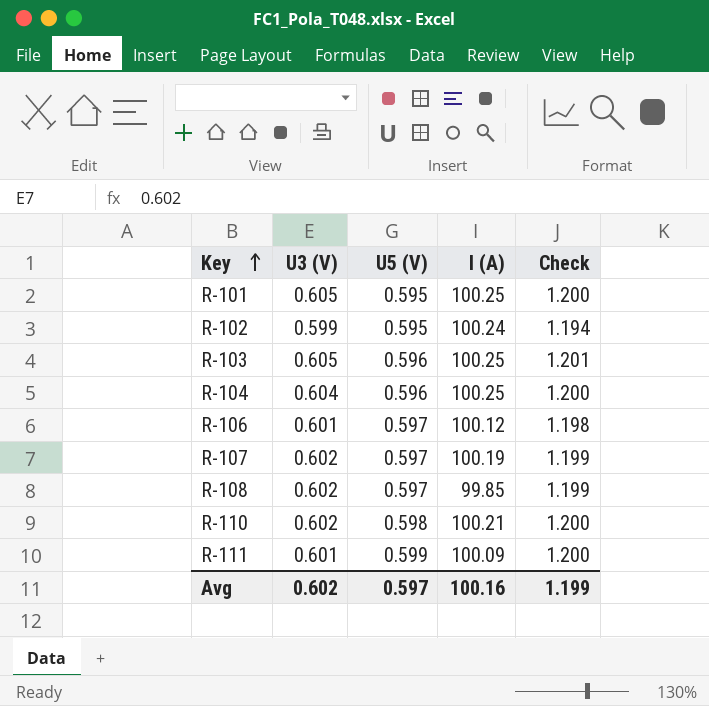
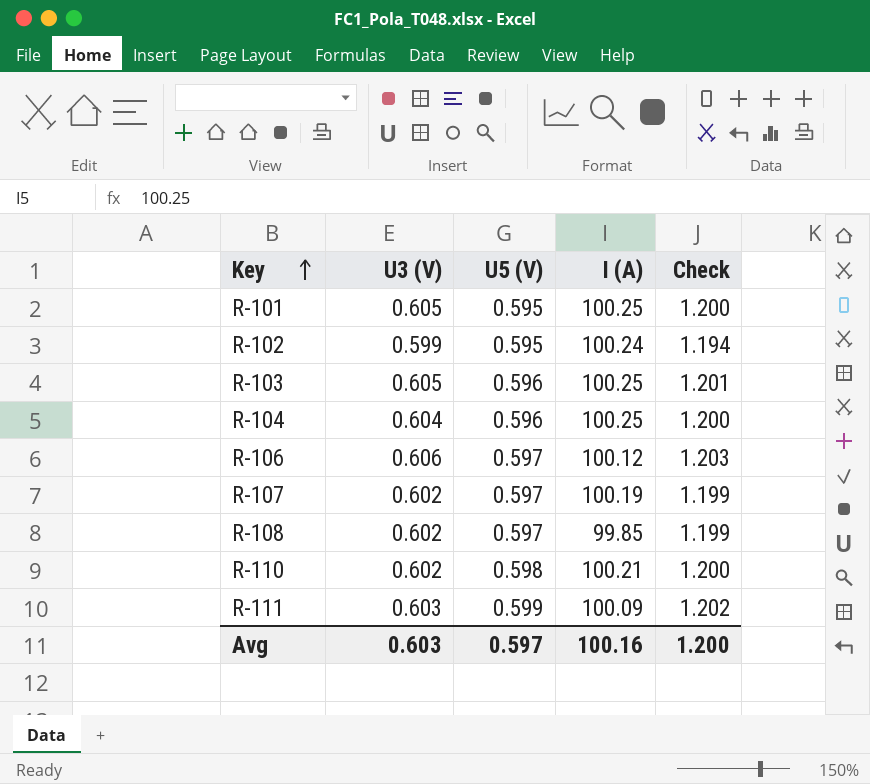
R-106 | U3 (V): 0.601 -> 0.606
R-106 | Check: 1.198 -> 1.203
R-111 | U3 (V): 0.601 -> 0.603
R-111 | Check: 1.200 -> 1.202
Avg | U3 (V): 0.602 -> 0.603
Avg | Check: 1.199 -> 1.200

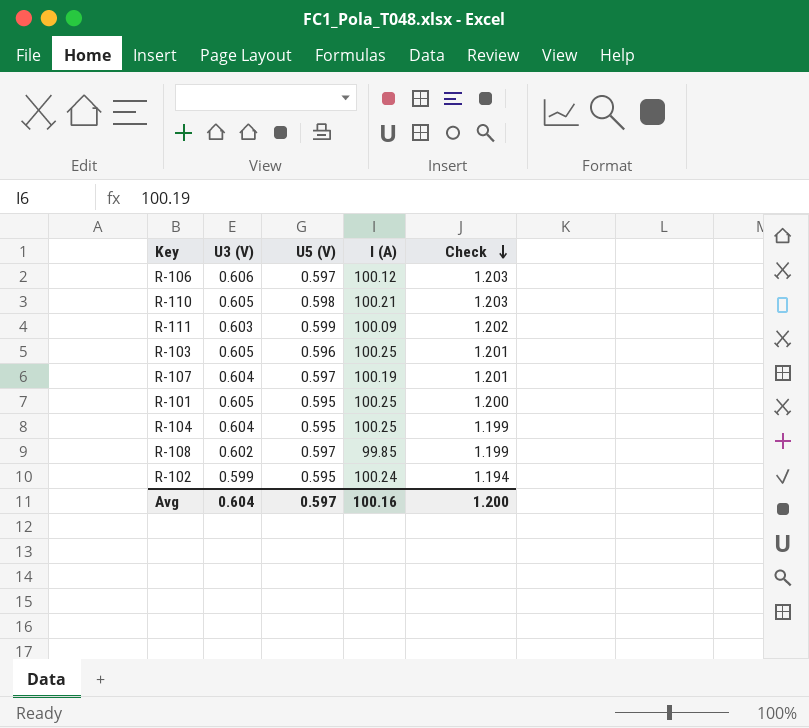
row order: Key ascending -> Check descending
R-110 | U3 (V): 0.602 -> 0.605
R-110 | Check: 1.200 -> 1.203
R-107 | U3 (V): 0.602 -> 0.604
R-107 | Check: 1.199 -> 1.201
R-104 | U5 (V): 0.596 -> 0.595
R-104 | Check: 1.200 -> 1.199
Avg | U3 (V): 0.603 -> 0.604

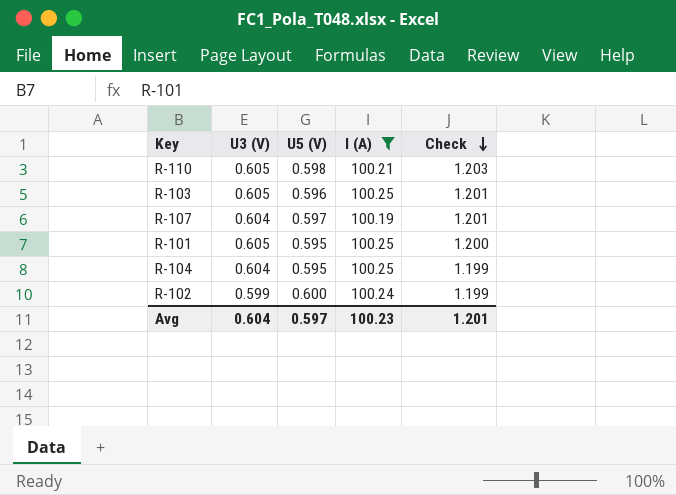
filter: none -> I (A) >= 100.19
R-102 | U5 (V): 0.595 -> 0.600
R-102 | Check: 1.194 -> 1.199
Avg | I (A): 100.16 -> 100.23
Avg | Check: 1.200 -> 1.201

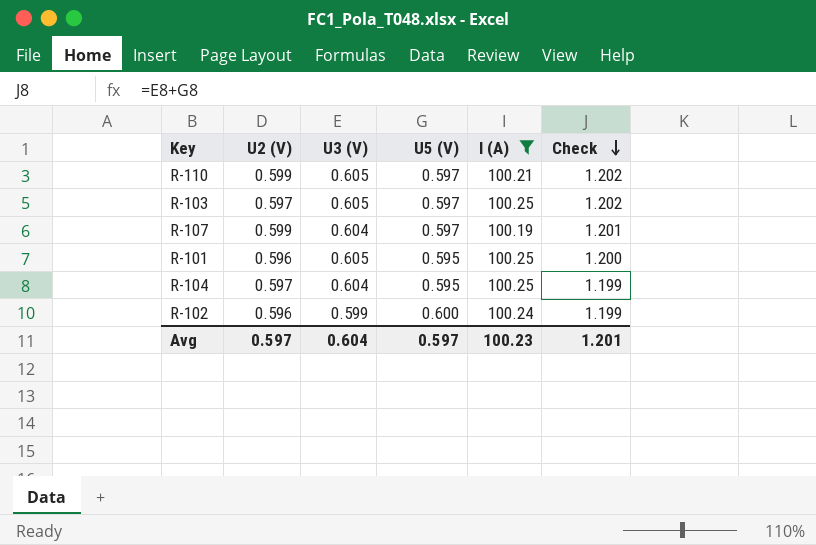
column U2 (V) | position: none -> 2
R-110 | U5 (V): 0.598 -> 0.597
R-110 | Check: 1.203 -> 1.202
R-103 | U5 (V): 0.596 -> 0.597
R-103 | Check: 1.201 -> 1.202

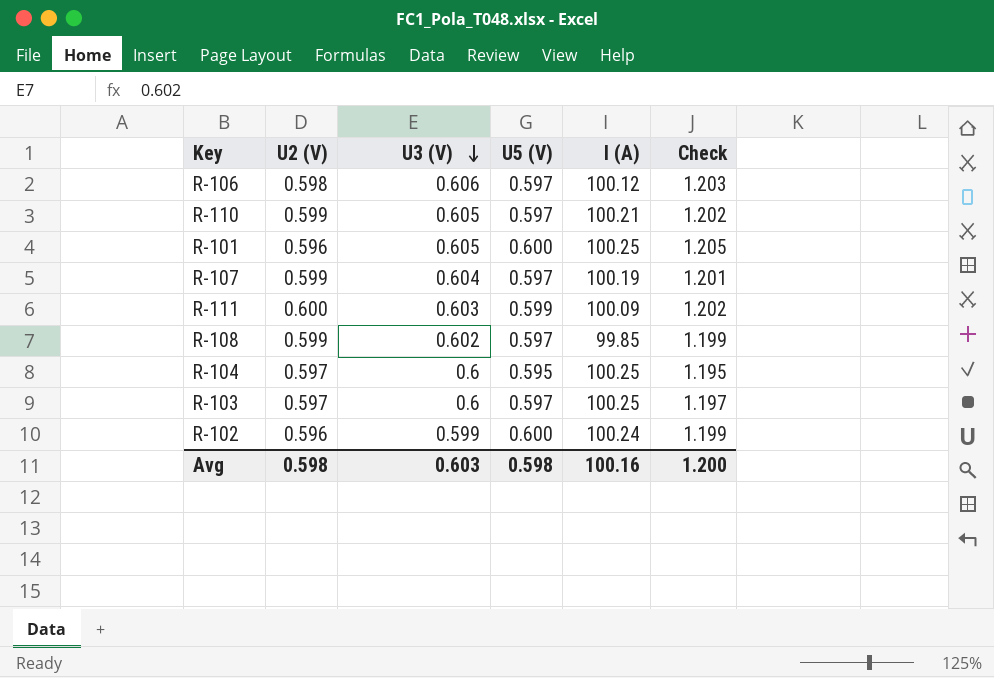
filter: I (A) >= 100.19 -> none
row order: Check descending -> U3 (V) descending
R-101 | U5 (V): 0.595 -> 0.600
R-101 | Check: 1.200 -> 1.205
R-104 | U3 (V): 0.604 -> 0.6
R-104 | Check: 1.199 -> 1.195
R-103 | U3 (V): 0.605 -> 0.6
R-103 | Check: 1.202 -> 1.197
Avg | U2 (V): 0.597 -> 0.598
Avg | U3 (V): 0.604 -> 0.603
Avg | U5 (V): 0.597 -> 0.598
Avg | I (A): 100.23 -> 100.16
Avg | Check: 1.201 -> 1.200

